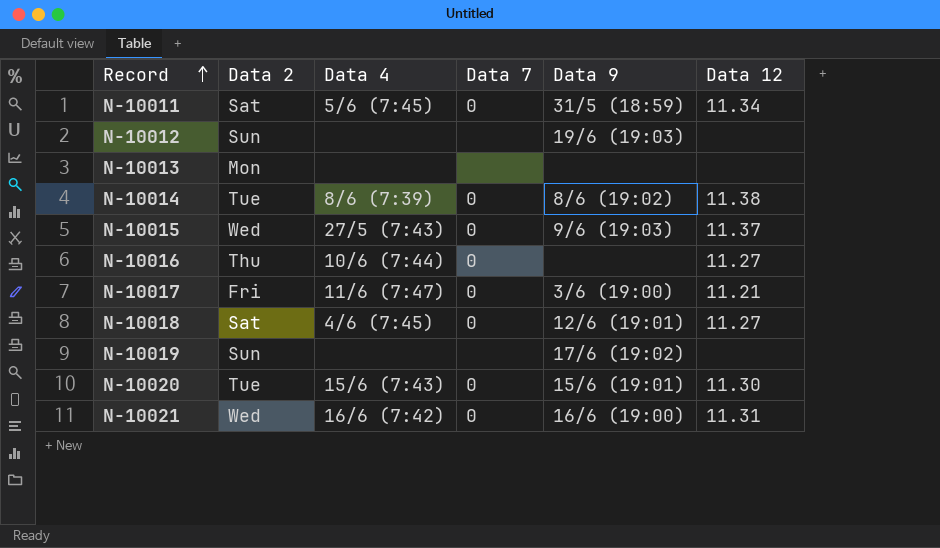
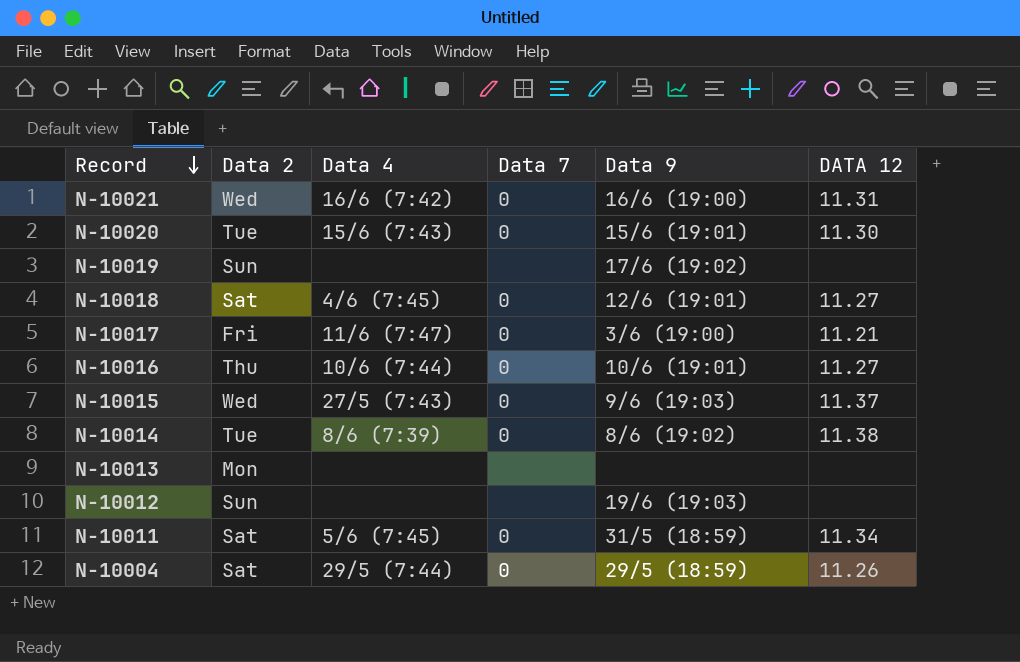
row order: Record ascending -> Record descending
column name: Data 12 -> DATA 12
N-10016 | Data 9: none -> 10/6 (19:01)
row N-10004: none -> Sat | 29/5 (7:44) | 0 | 29/5 (18:59) | 11.26

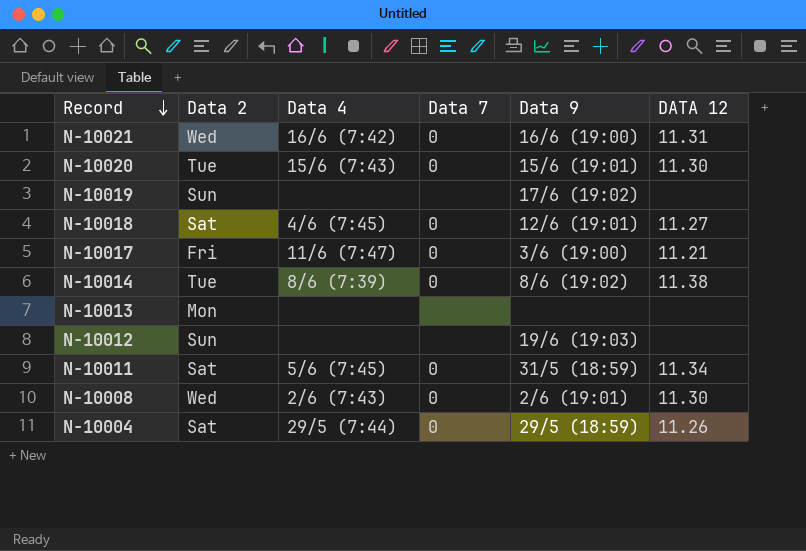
row N-10016: Thu | 10/6 (7:44) | 0 | 10/6 (19:01) | 11.27 -> none
row N-10015: Wed | 27/5 (7:43) | 0 | 9/6 (19:03) | 11.37 -> none
row N-10008: none -> Wed | 2/6 (7:43) | 0 | 2/6 (19:01) | 11.30

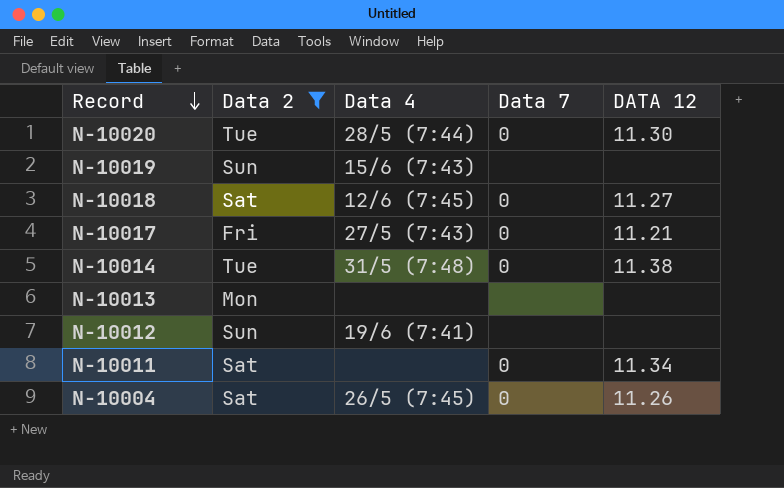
filter: none -> Data 2 != Wed
column Data 9 | position: 5 -> none
N-10020 | Data 4: 15/6 (7:43) -> 28/5 (7:44)
N-10019 | Data 4: none -> 15/6 (7:43)
N-10018 | Data 4: 4/6 (7:45) -> 12/6 (7:45)
N-10017 | Data 4: 11/6 (7:47) -> 27/5 (7:43)
N-10014 | Data 4: 8/6 (7:39) -> 31/5 (7:48)
N-10012 | Data 4: none -> 19/6 (7:41)
N-10011 | Data 4: 5/6 (7:45) -> none
N-10004 | Data 4: 29/5 (7:44) -> 26/5 (7:45)

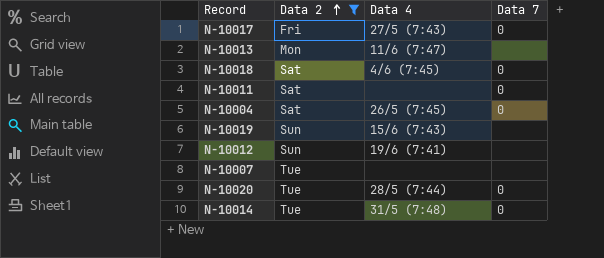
row order: Record descending -> Data 2 ascending
column DATA 12 | position: 5 -> none
N-10013 | Data 4: none -> 11/6 (7:47)
N-10018 | Data 4: 12/6 (7:45) -> 4/6 (7:45)
row N-10007: none -> Tue | none | none

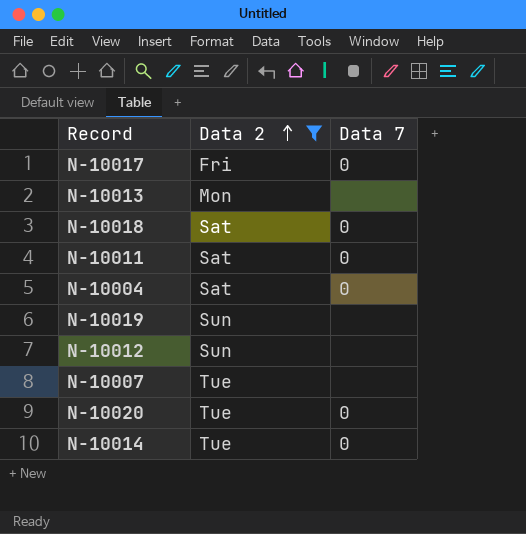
column Data 4 | position: 3 -> none

